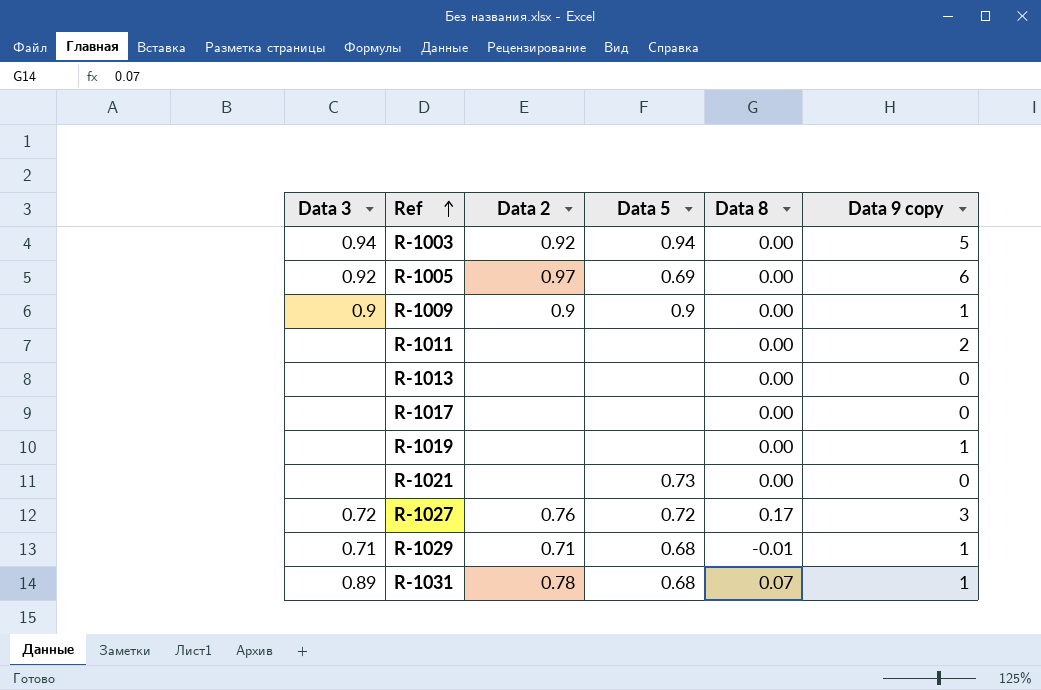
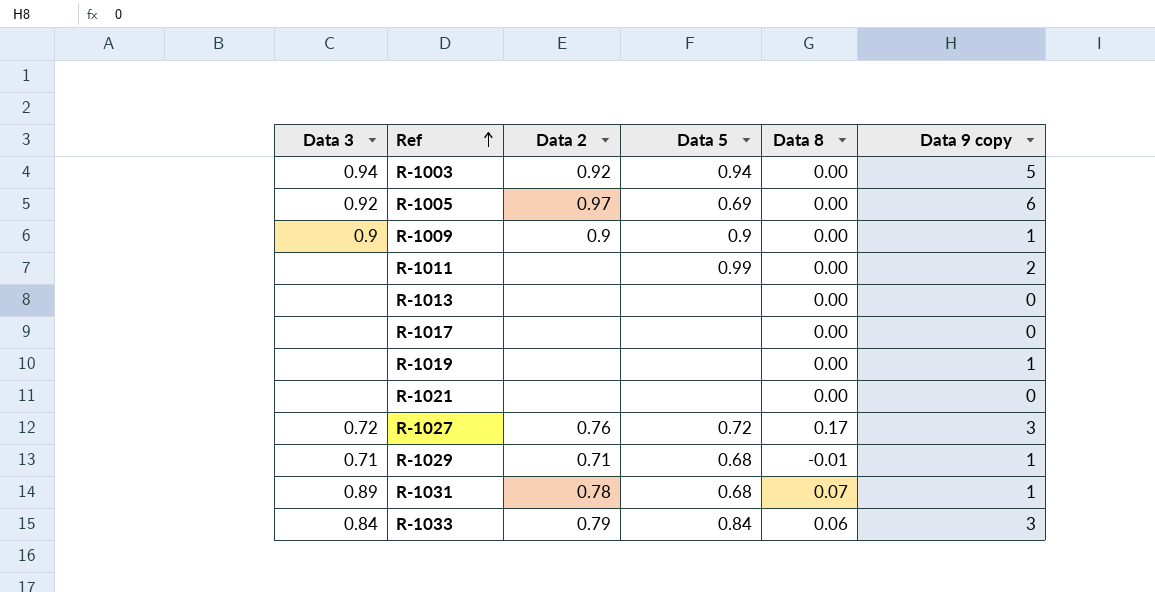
R-1011 | Data 5: none -> 0.99
R-1021 | Data 5: 0.73 -> none
row R-1033: none -> 0.84 | 0.79 | 0.84 | 0.06 | 3

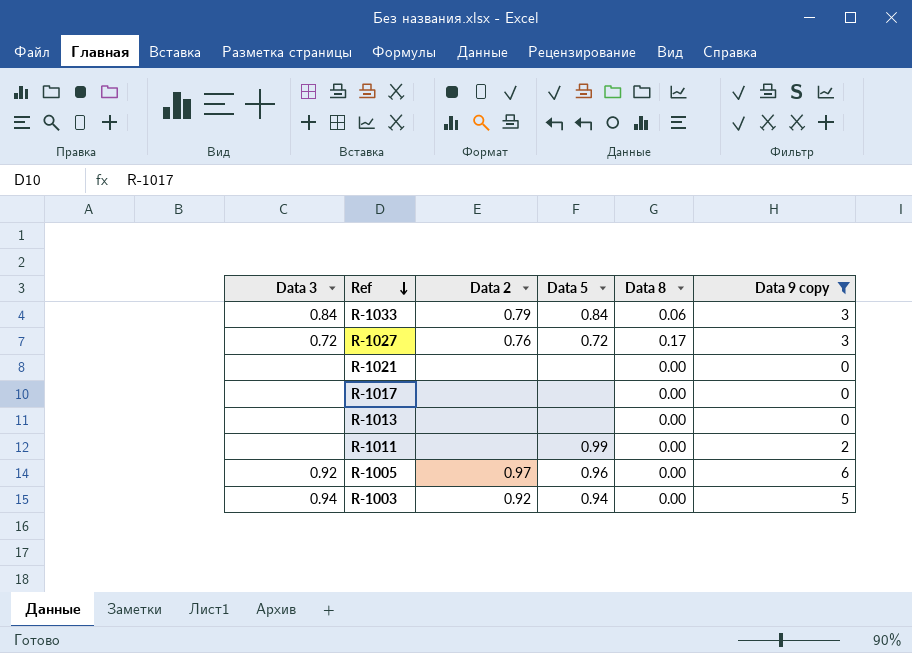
filter: none -> Data 9 copy != 1
row order: Ref ascending -> Ref descending
R-1005 | Data 5: 0.69 -> 0.96

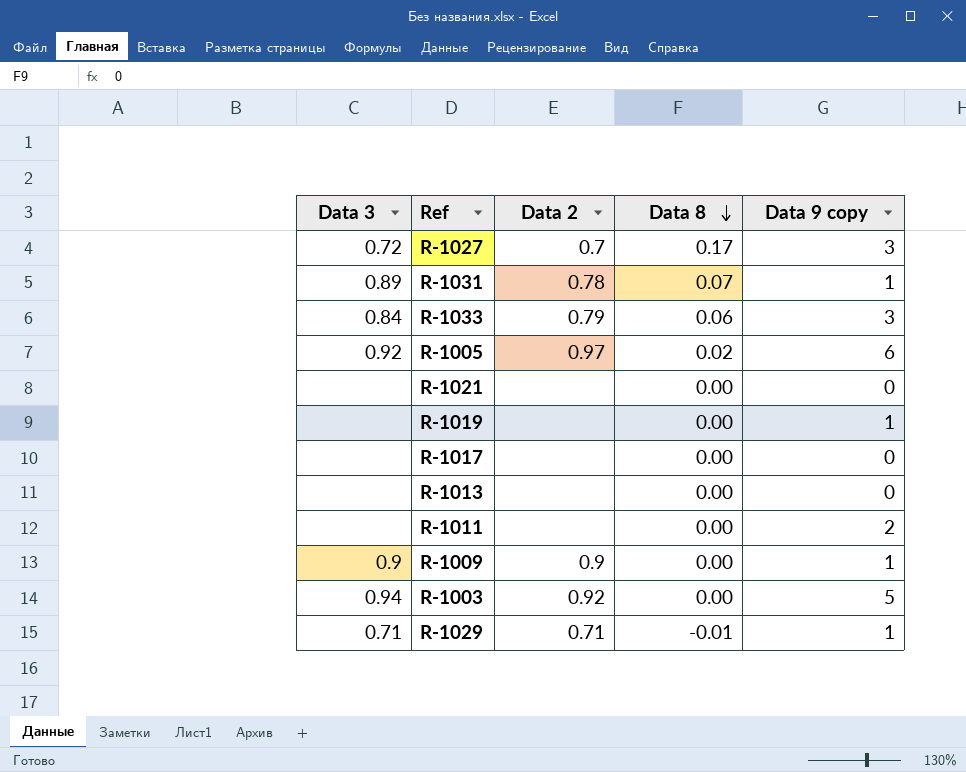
filter: Data 9 copy != 1 -> none
row order: Ref descending -> Data 8 descending
column Data 5 | position: 4 -> none
R-1027 | Data 2: 0.76 -> 0.7
R-1005 | Data 8: 0.00 -> 0.02

